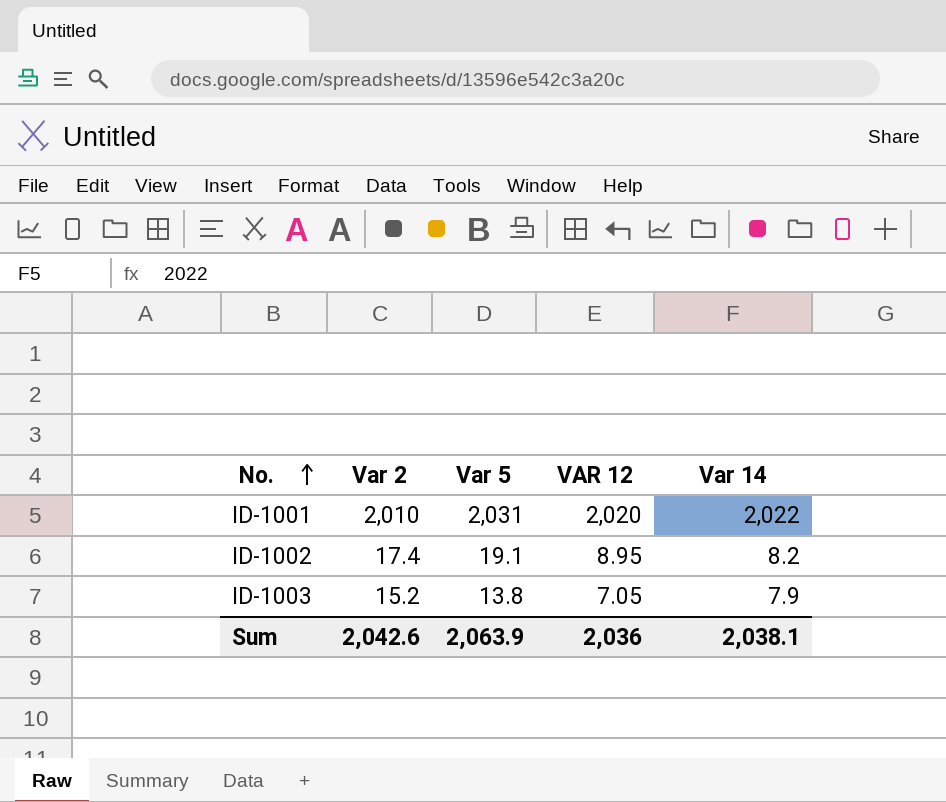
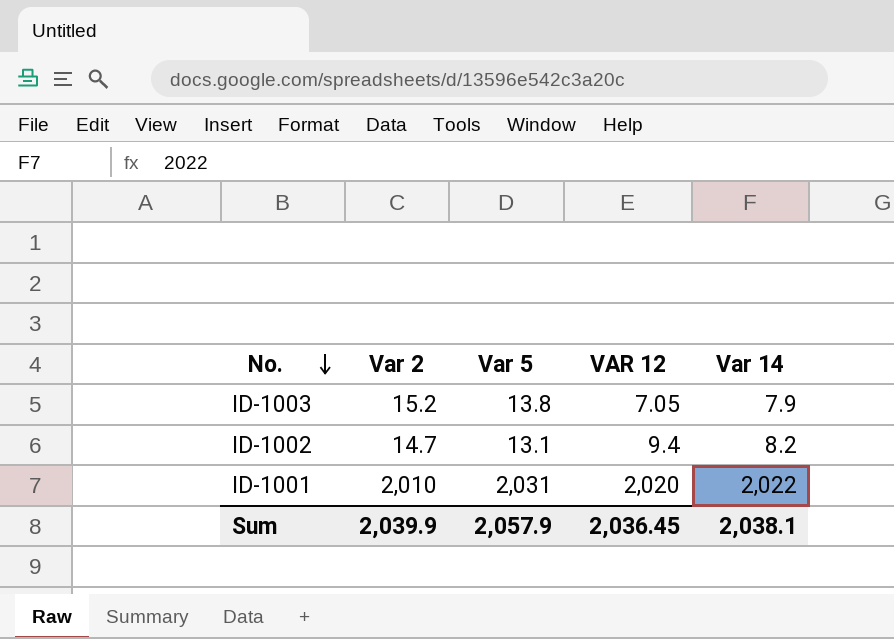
row order: No. ascending -> No. descending
ID-1002 | Var 2: 17.4 -> 14.7
ID-1002 | Var 5: 19.1 -> 13.1
ID-1002 | VAR 12: 8.95 -> 9.4
Sum | Var 2: 2,042.6 -> 2,039.9
Sum | Var 5: 2,063.9 -> 2,057.9
Sum | VAR 12: 2,036 -> 2,036.45

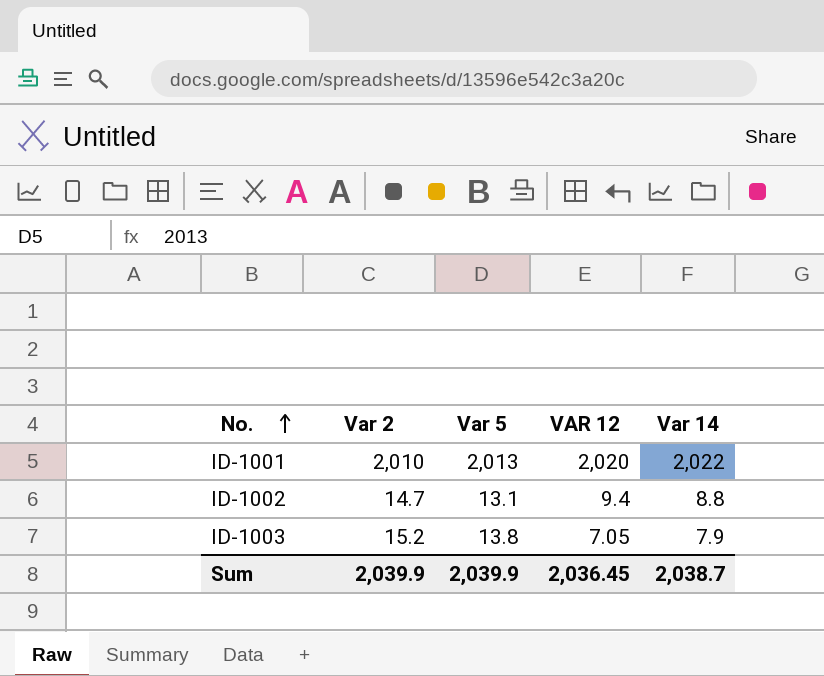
row order: No. descending -> No. ascending
ID-1001 | Var 5: 2,031 -> 2,013
ID-1002 | Var 14: 8.2 -> 8.8
Sum | Var 5: 2,057.9 -> 2,039.9
Sum | Var 14: 2,038.1 -> 2,038.7

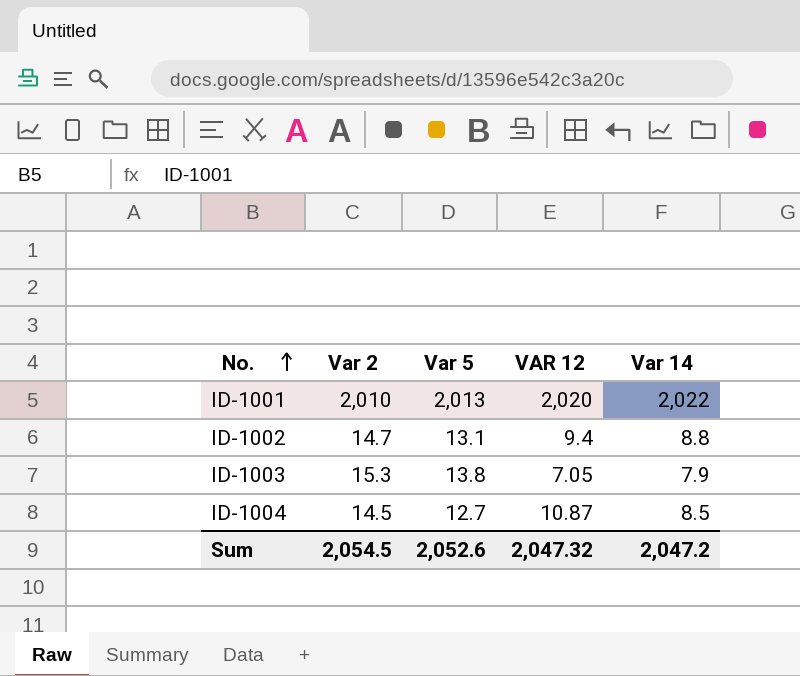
ID-1003 | Var 2: 15.2 -> 15.3
row ID-1004: none -> 14.5 | 12.7 | 10.87 | 8.5
Sum | Var 2: 2,039.9 -> 2,054.5
Sum | Var 5: 2,039.9 -> 2,052.6
Sum | VAR 12: 2,036.45 -> 2,047.32
Sum | Var 14: 2,038.7 -> 2,047.2

